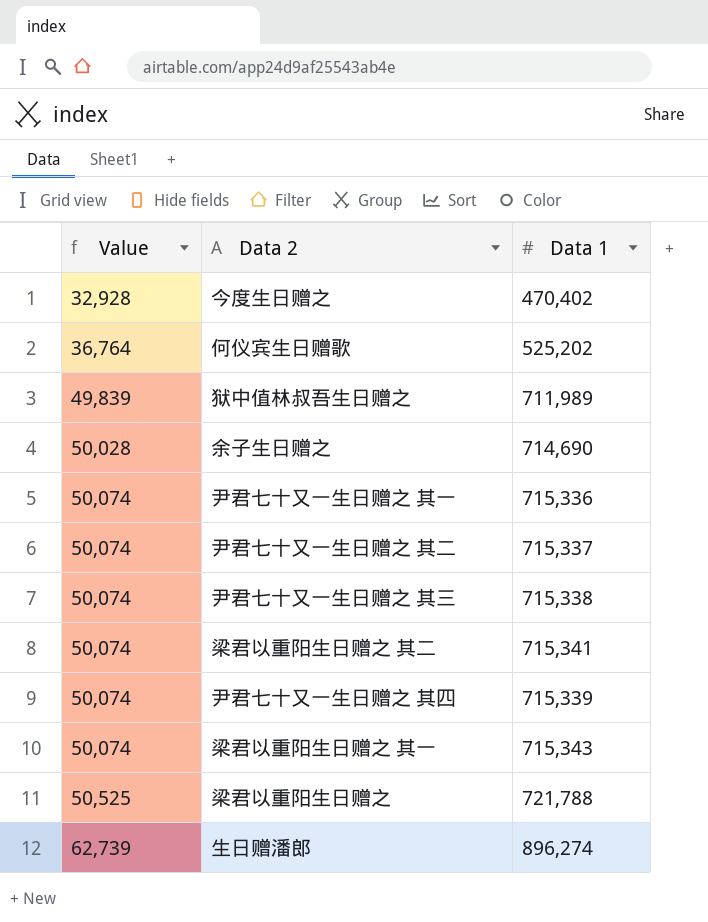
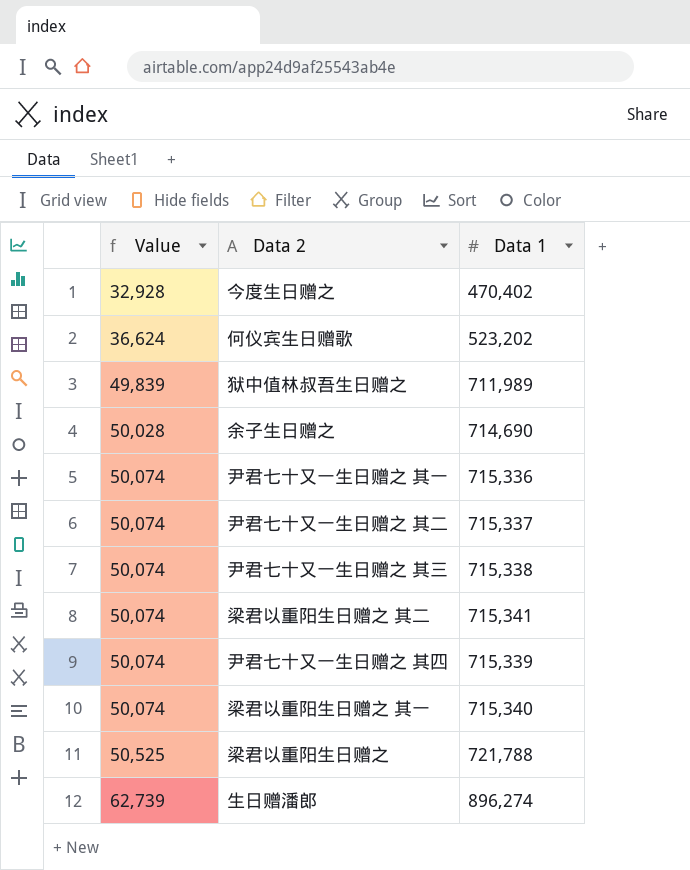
何仪宾生日赠歌 | Value: 36,764 -> 36,624
何仪宾生日赠歌 | Data 1: 525,202 -> 523,202
梁君以重阳生日赠之 其一 | Data 1: 715,343 -> 715,340

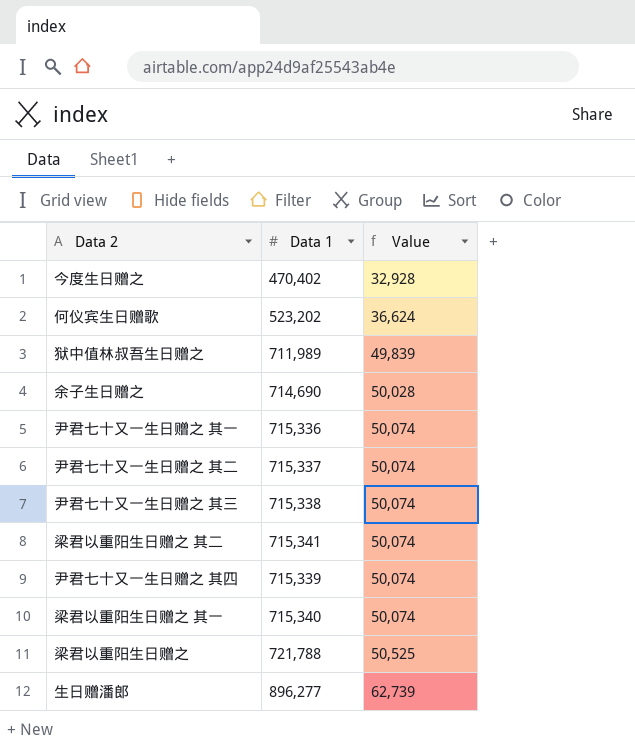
column Value | position: 1 -> 3
生日赠潘郎 | Data 1: 896,274 -> 896,277

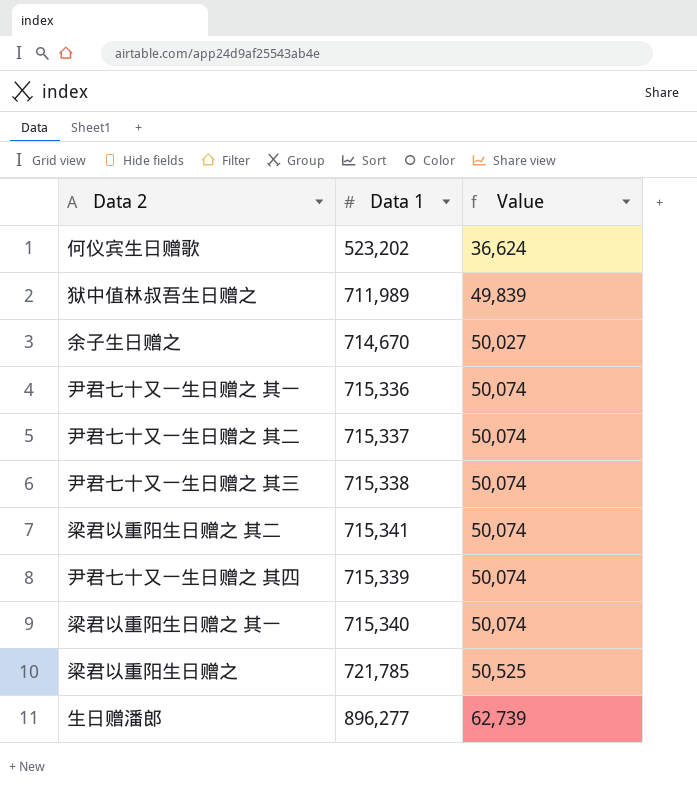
row 今度生日赠之: 470,402 | 32,928 -> none
余子生日赠之 | Data 1: 714,690 -> 714,670
余子生日赠之 | Value: 50,028 -> 50,027
梁君以重阳生日赠之 | Data 1: 721,788 -> 721,785

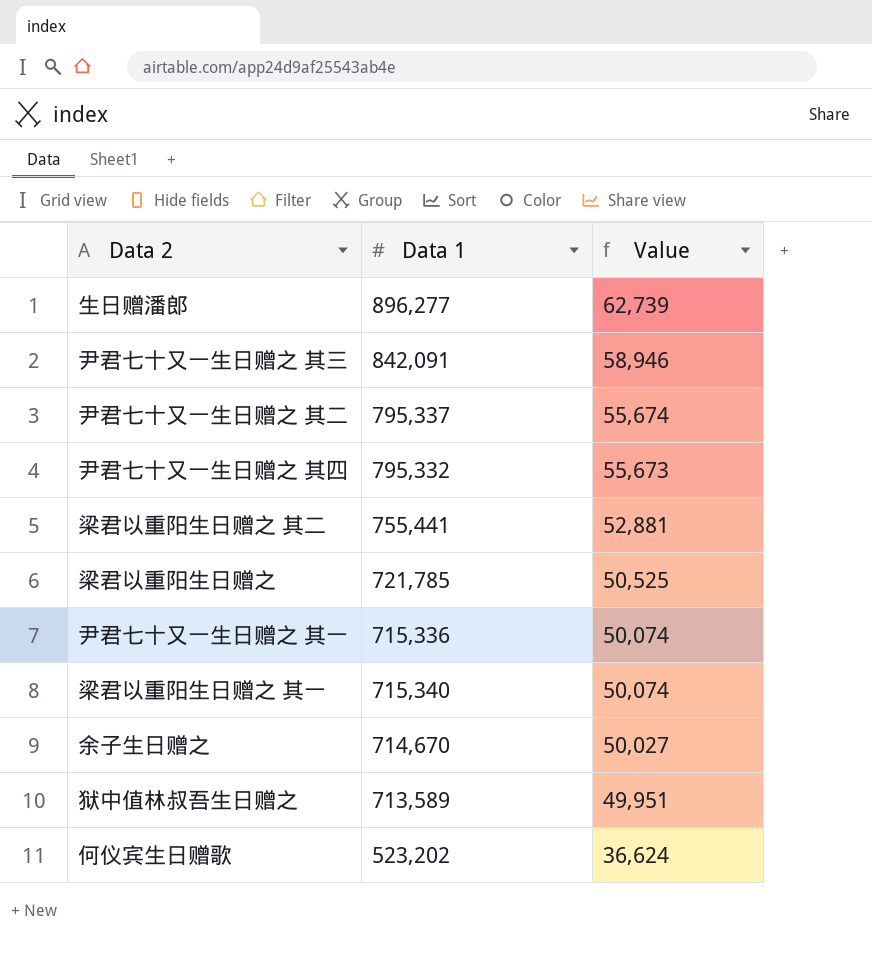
row order: Value ascending -> Value descending
尹君七十又一生日赠之 其三 | Data 1: 715,338 -> 842,091
尹君七十又一生日赠之 其三 | Value: 50,074 -> 58,946
尹君七十又一生日赠之 其二 | Data 1: 715,337 -> 795,337
尹君七十又一生日赠之 其二 | Value: 50,074 -> 55,674
尹君七十又一生日赠之 其四 | Data 1: 715,339 -> 795,332
尹君七十又一生日赠之 其四 | Value: 50,074 -> 55,673
梁君以重阳生日赠之 其二 | Data 1: 715,341 -> 755,441
梁君以重阳生日赠之 其二 | Value: 50,074 -> 52,881
狱中值林叔吾生日赠之 | Data 1: 711,989 -> 713,589
狱中值林叔吾生日赠之 | Value: 49,839 -> 49,951

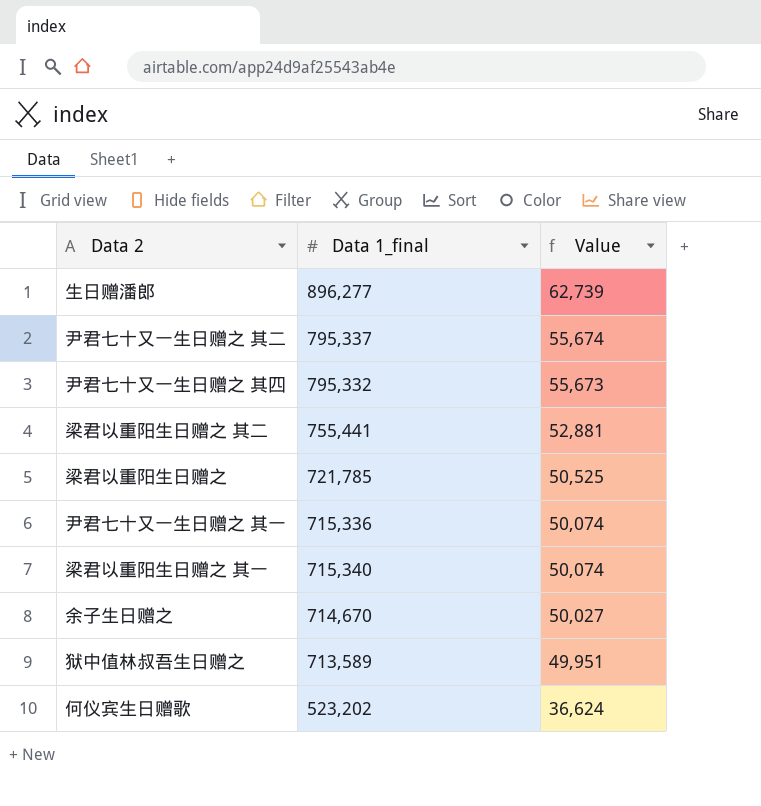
column name: Data 1 -> Data 1_final
row 尹君七十又一生日赠之 其三: 842,091 | 58,946 -> none

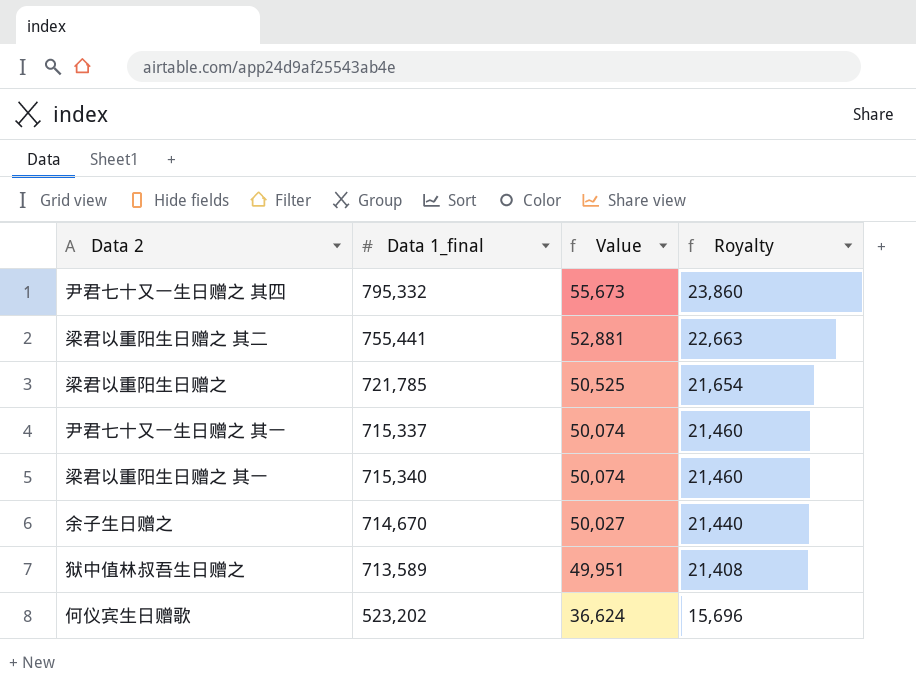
column Royalty | formula: none -> [Data 1_final] * 0.03
row 生日赠潘郎: 896,277 | 62,739 -> none
row 尹君七十又一生日赠之 其二: 795,337 | 55,674 -> none
尹君七十又一生日赠之 其一 | Data 1_final: 715,336 -> 715,337

